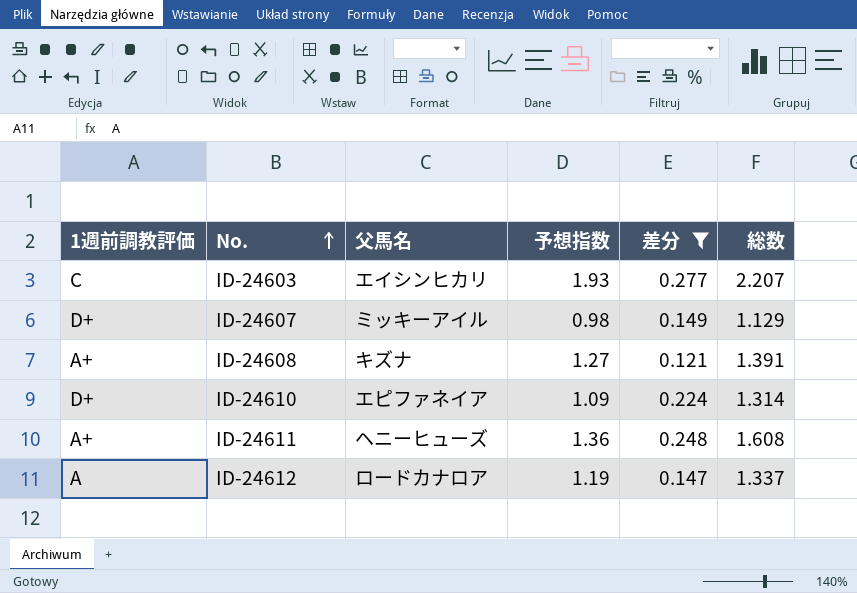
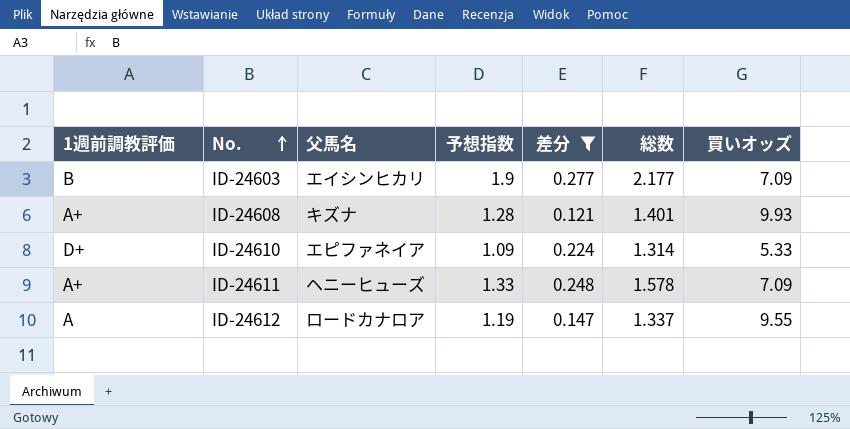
column 買いオッズ | position: none -> 7
row ID-24607: D+ | ミッキーアイル | 0.98 | 0.149 | 1.129 -> none
ID-24603 | 1週前調教評価: C -> B
ID-24603 | 予想指数: 1.93 -> 1.9
ID-24603 | 総数: 2.207 -> 2.177
ID-24608 | 予想指数: 1.27 -> 1.28
ID-24608 | 総数: 1.391 -> 1.401
ID-24611 | 予想指数: 1.36 -> 1.33
ID-24611 | 総数: 1.608 -> 1.578

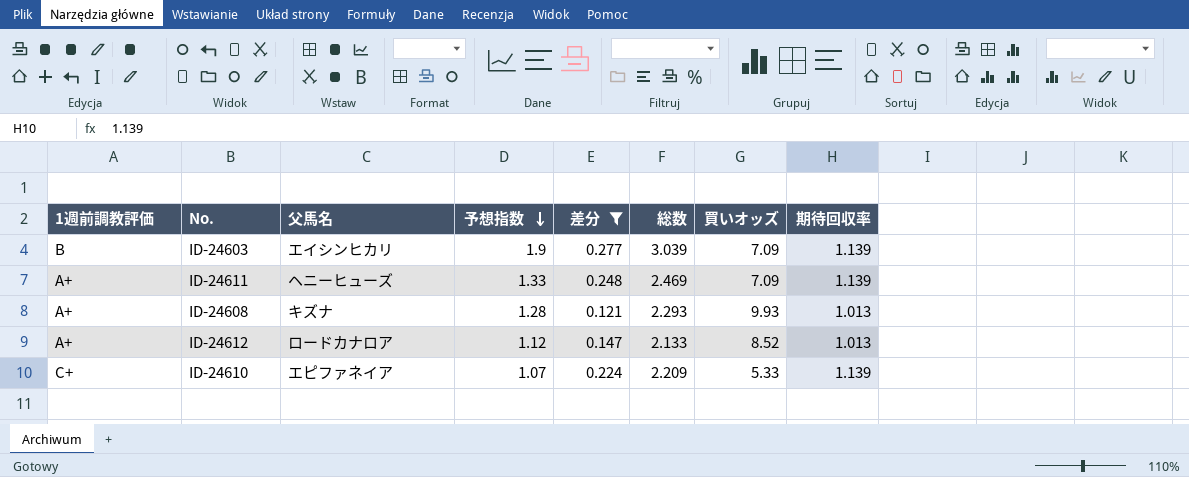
row order: No. ascending -> 予想指数 descending
column 総数 | formula: [予想指数] + [差分] -> [予想指数] + [期待回収率]
column 期待回収率 | position: none -> 8
ID-24612 | 1週前調教評価: A -> A+
ID-24612 | 予想指数: 1.19 -> 1.12
ID-24612 | 買いオッズ: 9.55 -> 8.52
ID-24610 | 1週前調教評価: D+ -> C+
ID-24610 | 予想指数: 1.09 -> 1.07

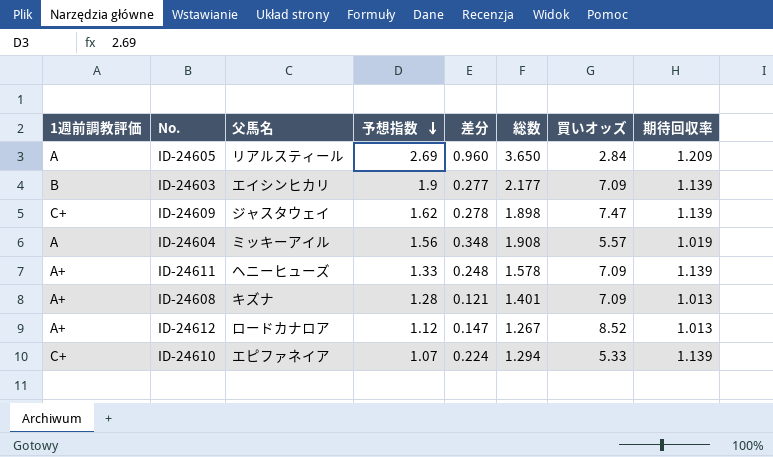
filter: 差分 <= 0.277 -> none
column 総数 | formula: [予想指数] + [期待回収率] -> [予想指数] + [差分]
ID-24608 | 買いオッズ: 9.93 -> 7.09

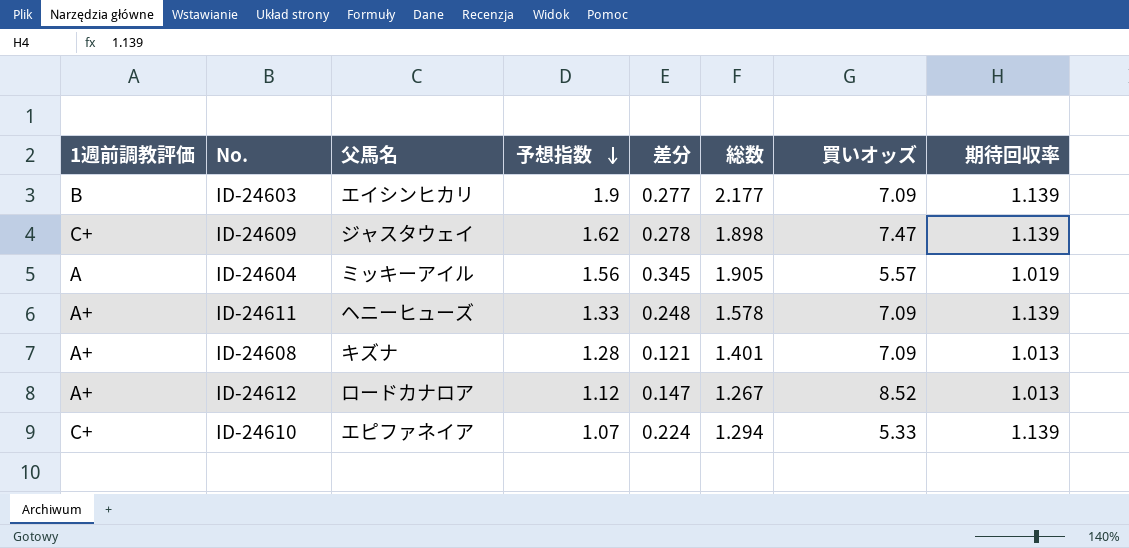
row ID-24605: A | リアルスティール | 2.69 | 0.960 | 3.650 | 2.84 | 1.209 -> none
ID-24604 | 差分: 0.348 -> 0.345
ID-24604 | 総数: 1.908 -> 1.905

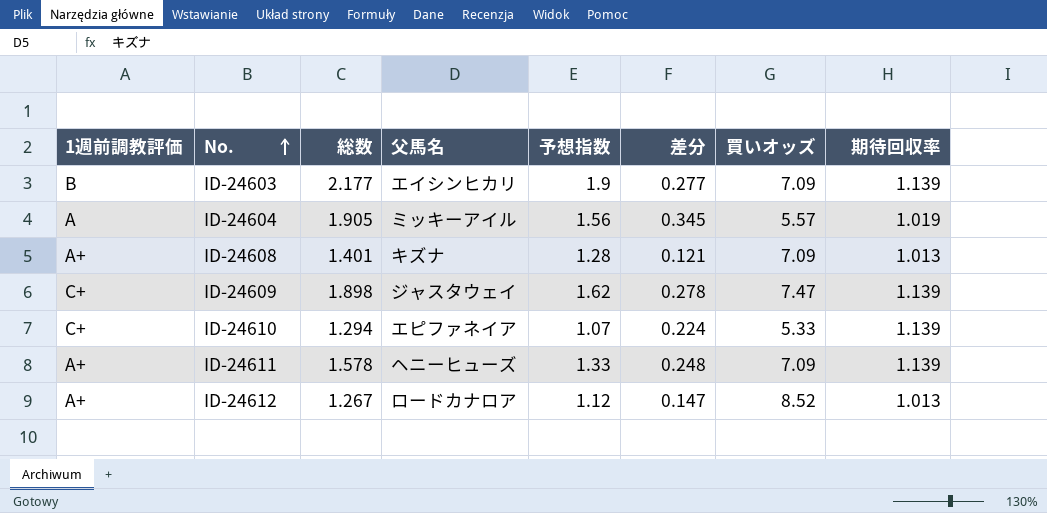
row order: 予想指数 descending -> No. ascending
column 総数 | position: 6 -> 3

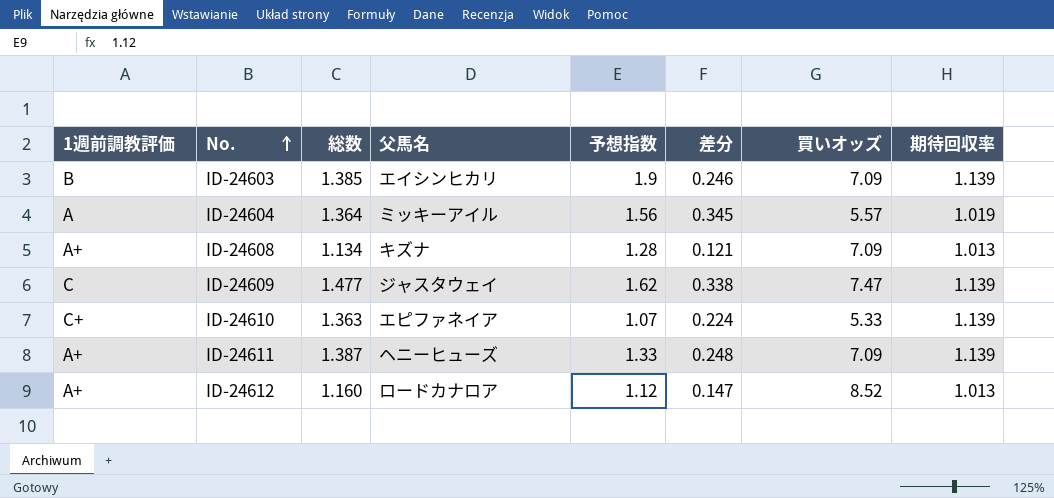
column 総数 | formula: [予想指数] + [差分] -> [差分] + [期待回収率]
ID-24603 | 差分: 0.277 -> 0.246
ID-24609 | 1週前調教評価: C+ -> C
ID-24609 | 差分: 0.278 -> 0.338

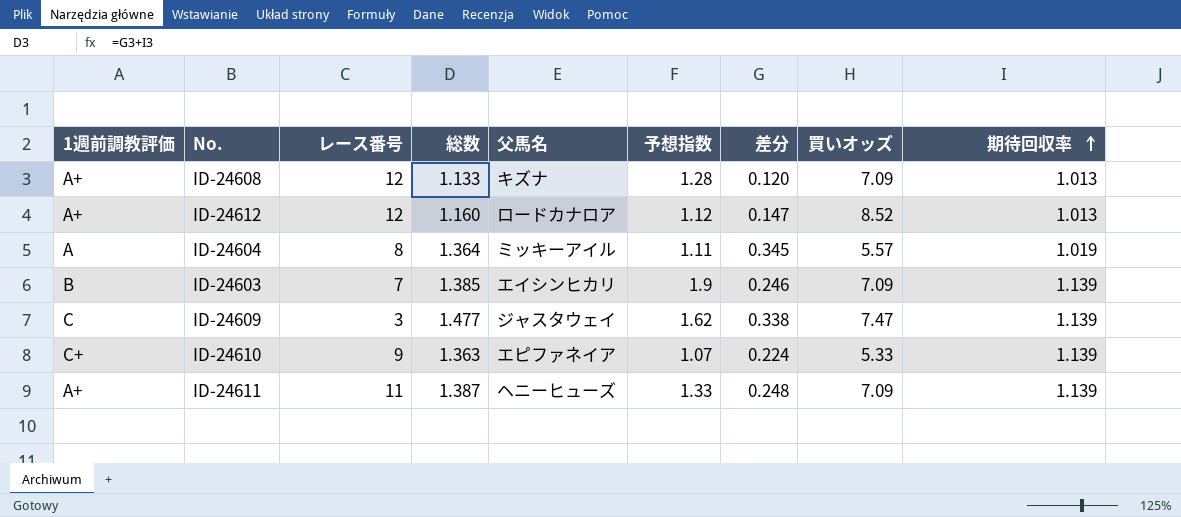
row order: No. ascending -> 期待回収率 ascending
column レース番号 | position: none -> 3
ID-24608 | 総数: 1.134 -> 1.133
ID-24608 | 差分: 0.121 -> 0.120
ID-24604 | 予想指数: 1.56 -> 1.11

